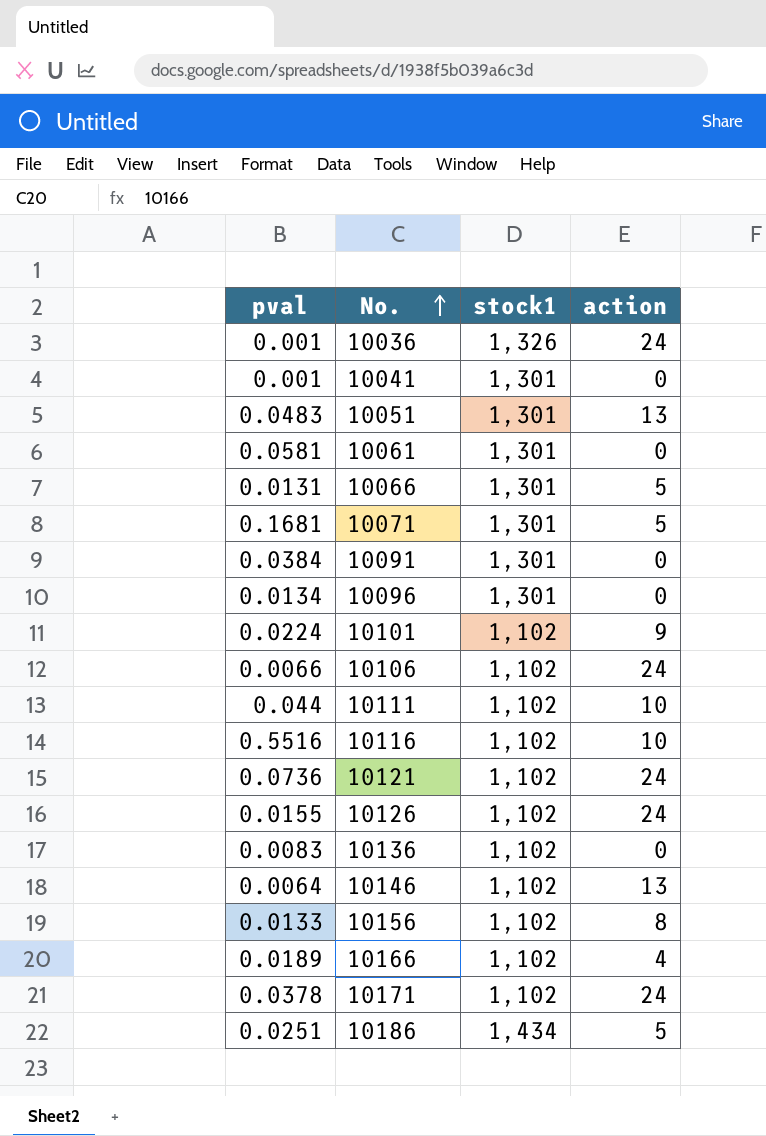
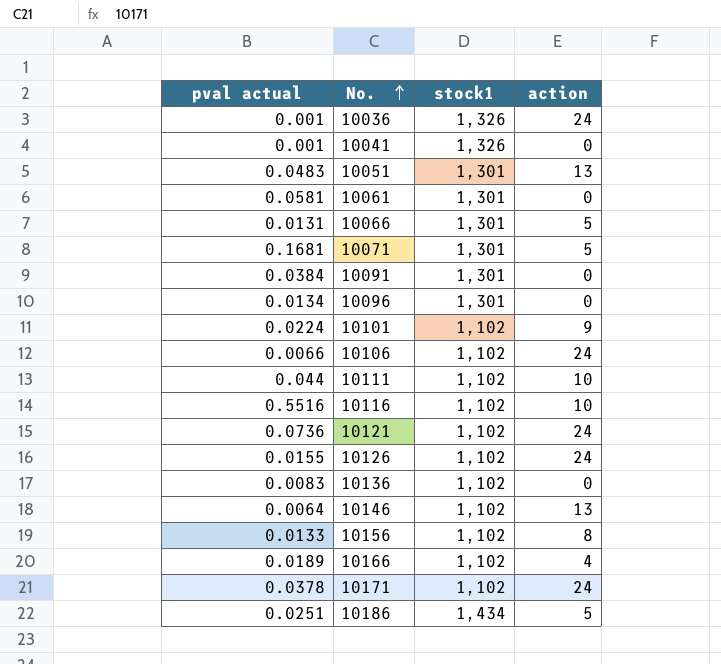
column name: pval -> pval actual
10041 | stock1: 1,301 -> 1,326

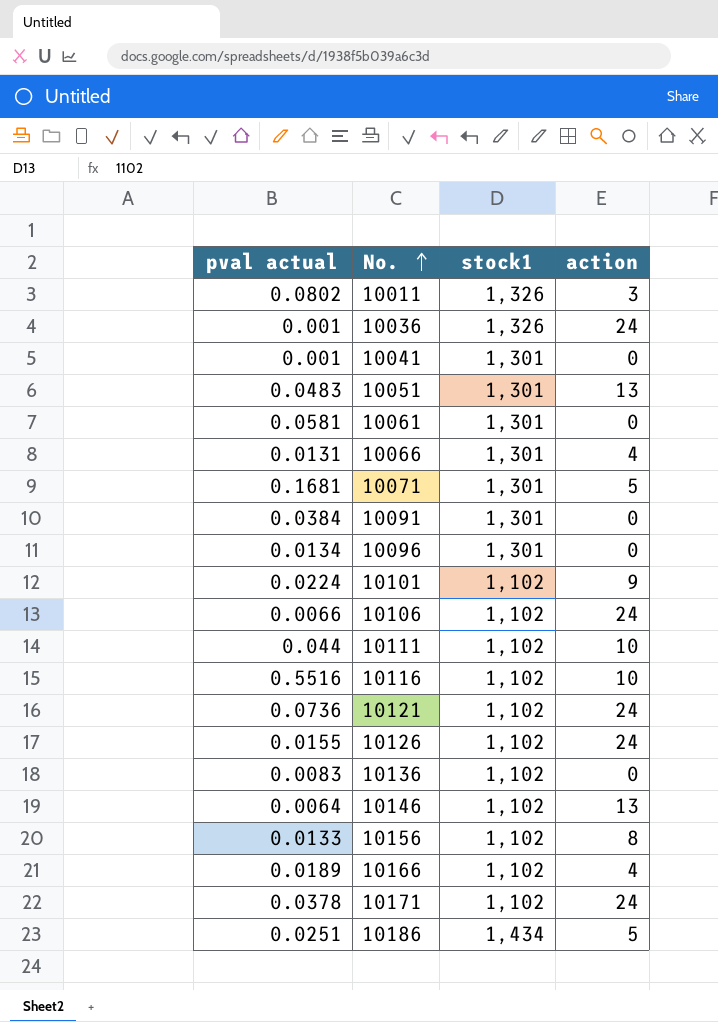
row 10011: none -> 0.0802 | 1,326 | 3
10041 | stock1: 1,326 -> 1,301
10066 | action: 5 -> 4

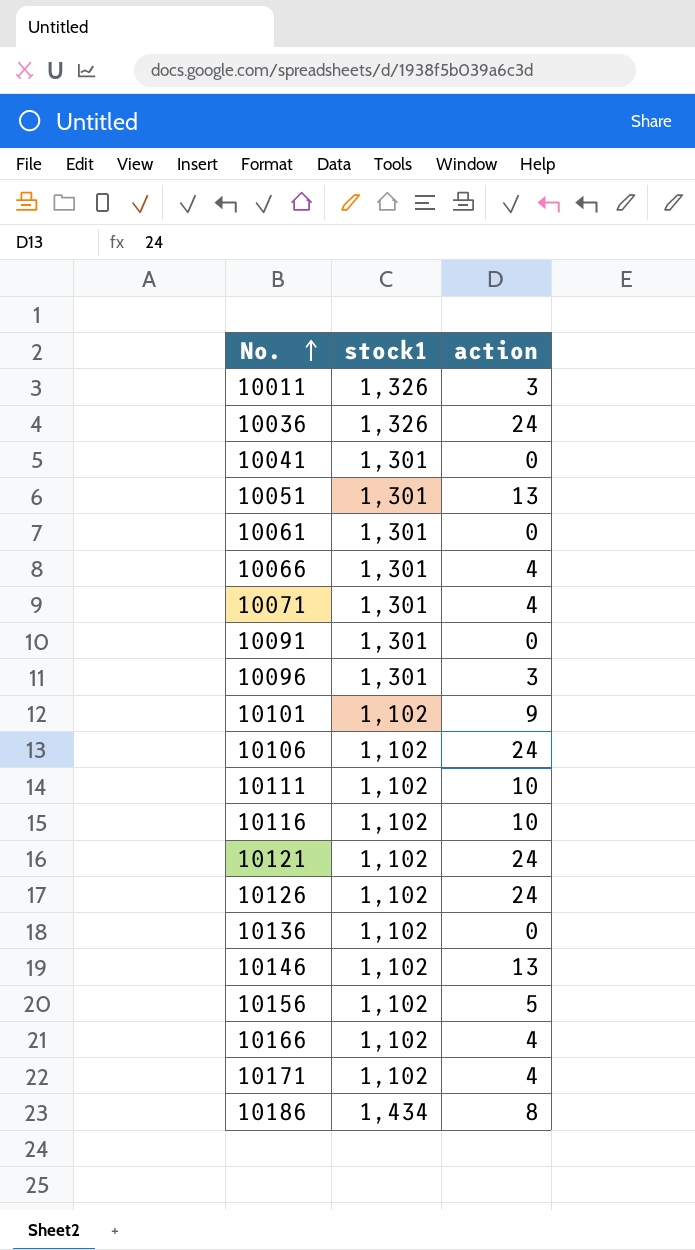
column pval actual | position: 1 -> none
10071 | action: 5 -> 4
10096 | action: 0 -> 3
10156 | action: 8 -> 5
10171 | action: 24 -> 4
10186 | action: 5 -> 8

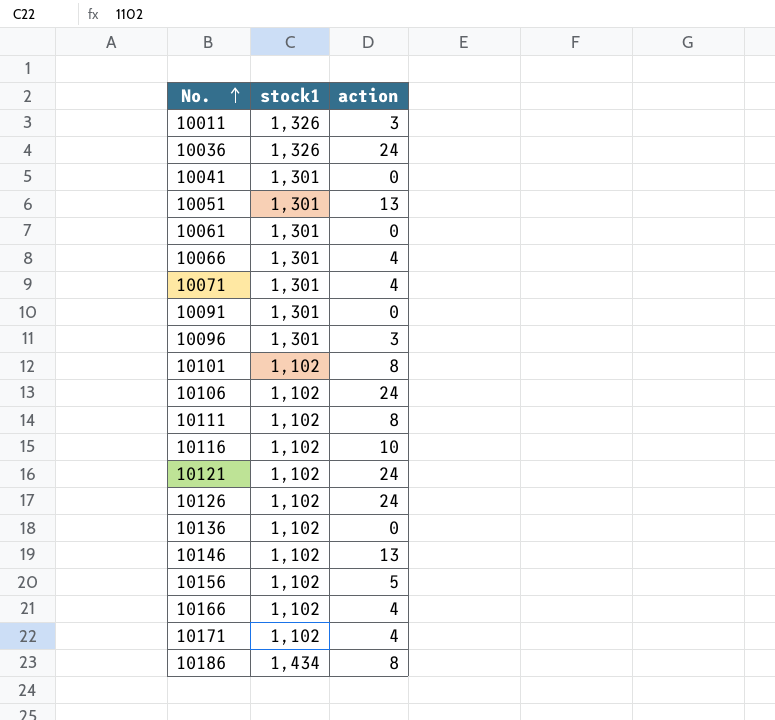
10101 | action: 9 -> 8
10111 | action: 10 -> 8

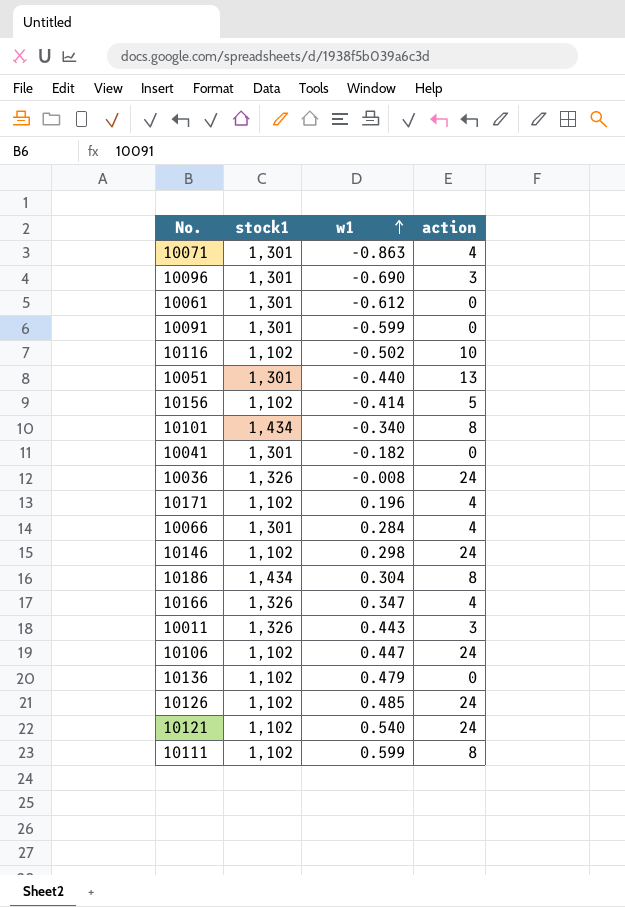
row order: No. ascending -> w1 ascending
column w1 | position: none -> 3
10101 | stock1: 1,102 -> 1,434
10146 | action: 13 -> 24
10166 | stock1: 1,102 -> 1,326

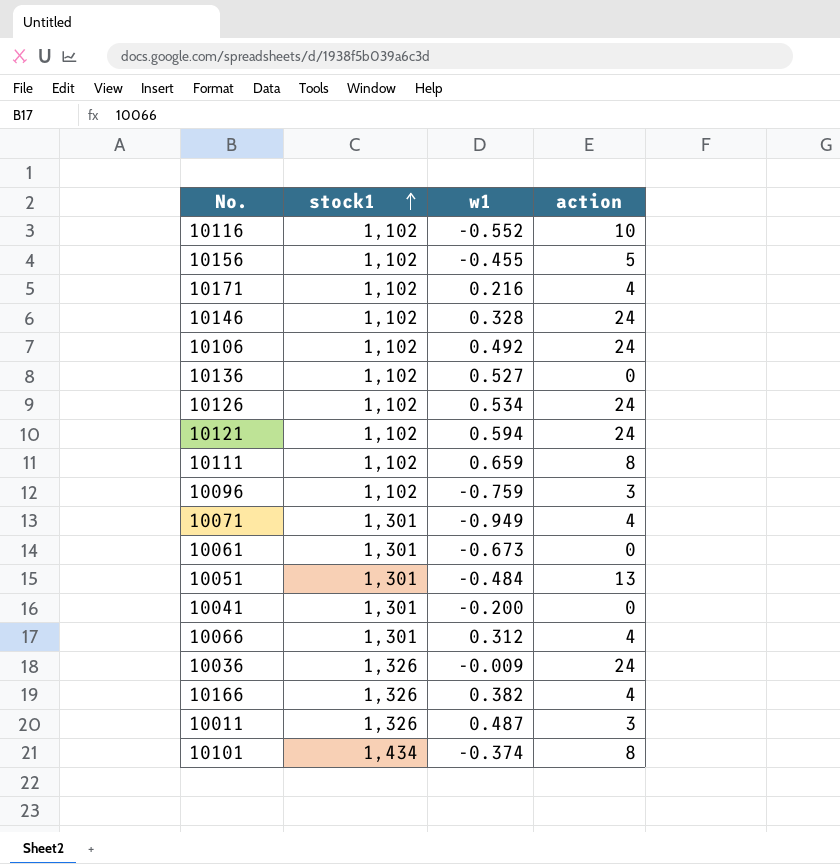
row order: w1 ascending -> stock1 ascending
row 10091: 1,301 | -0.599 | 0 -> none
row 10186: 1,434 | 0.304 | 8 -> none
10116 | w1: -0.502 -> -0.552
10156 | w1: -0.414 -> -0.455
10171 | w1: 0.196 -> 0.216
10146 | w1: 0.298 -> 0.328
10106 | w1: 0.447 -> 0.492
10136 | w1: 0.479 -> 0.527
10126 | w1: 0.485 -> 0.534
10121 | w1: 0.540 -> 0.594
10111 | w1: 0.599 -> 0.659
10096 | stock1: 1,301 -> 1,102
10096 | w1: -0.690 -> -0.759
10071 | w1: -0.863 -> -0.949
10061 | w1: -0.612 -> -0.673
10051 | w1: -0.440 -> -0.484
10041 | w1: -0.182 -> -0.200
10066 | w1: 0.284 -> 0.312
10036 | w1: -0.008 -> -0.009
10166 | w1: 0.347 -> 0.382
10011 | w1: 0.443 -> 0.487
10101 | w1: -0.340 -> -0.374

